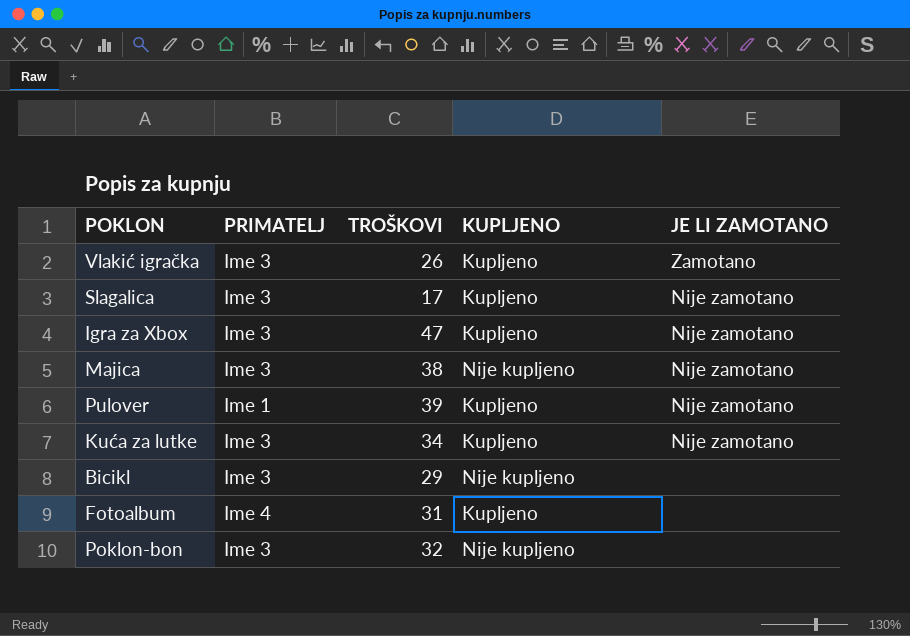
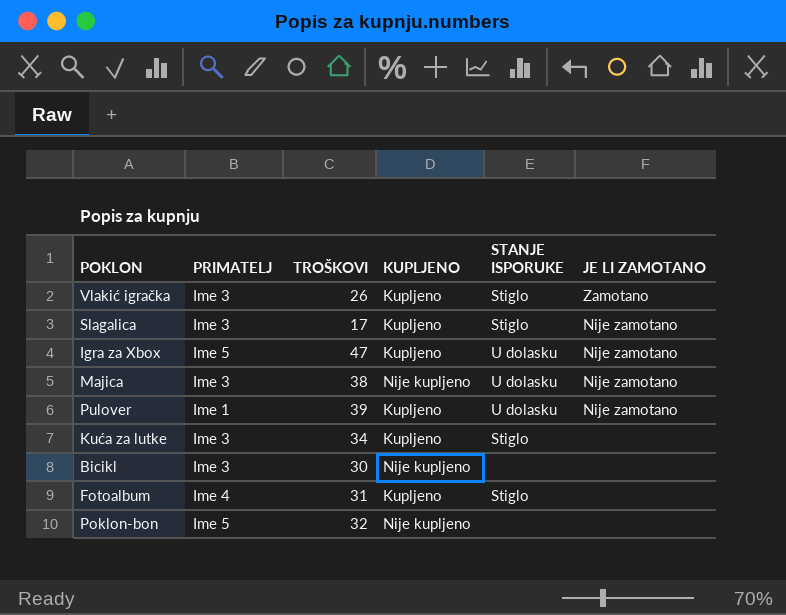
column STANJE ISPORUKE | position: none -> 5
Igra za Xbox | PRIMATELJ: Ime 3 -> Ime 5
Kuća za lutke | JE LI ZAMOTANO: Nije zamotano -> none
Bicikl | TROŠKOVI: 29 -> 30
Poklon-bon | PRIMATELJ: Ime 3 -> Ime 5

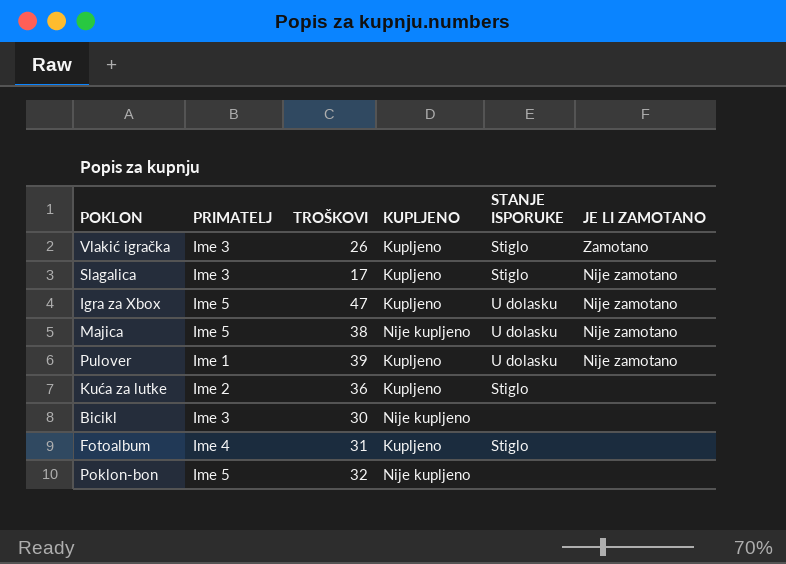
Majica | PRIMATELJ: Ime 3 -> Ime 5
Kuća za lutke | PRIMATELJ: Ime 3 -> Ime 2
Kuća za lutke | TROŠKOVI: 34 -> 36

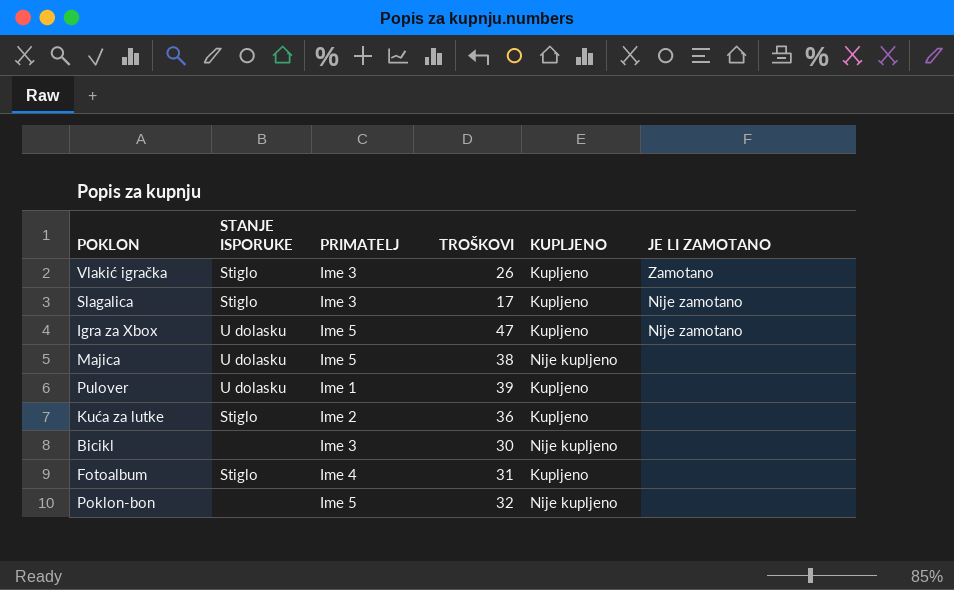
column STANJE ISPORUKE | position: 5 -> 2
Majica | JE LI ZAMOTANO: Nije zamotano -> none
Pulover | JE LI ZAMOTANO: Nije zamotano -> none

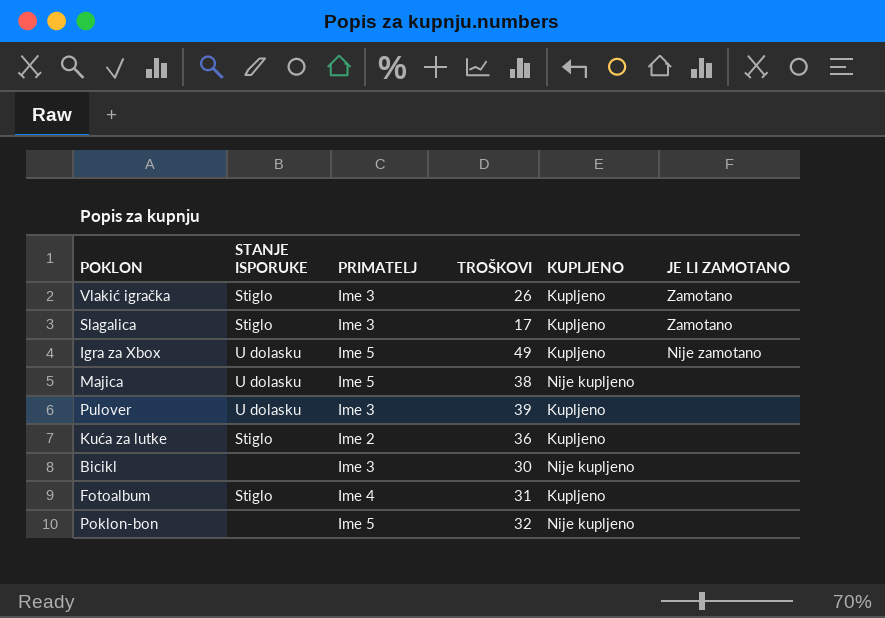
Slagalica | JE LI ZAMOTANO: Nije zamotano -> Zamotano
Igra za Xbox | TROŠKOVI: 47 -> 49
Pulover | PRIMATELJ: Ime 1 -> Ime 3

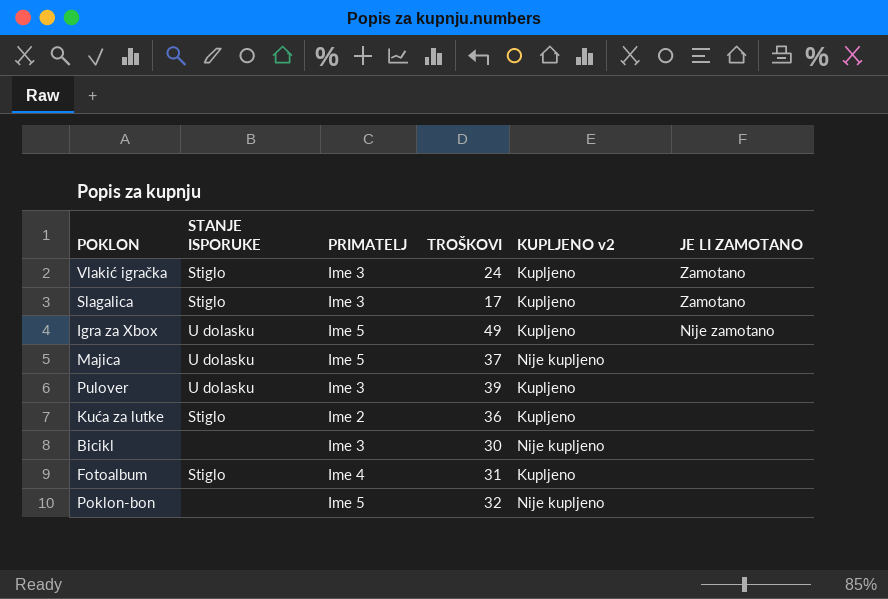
column name: KUPLJENO -> KUPLJENO v2
Vlakić igračka | TROŠKOVI: 26 -> 24
Majica | TROŠKOVI: 38 -> 37

